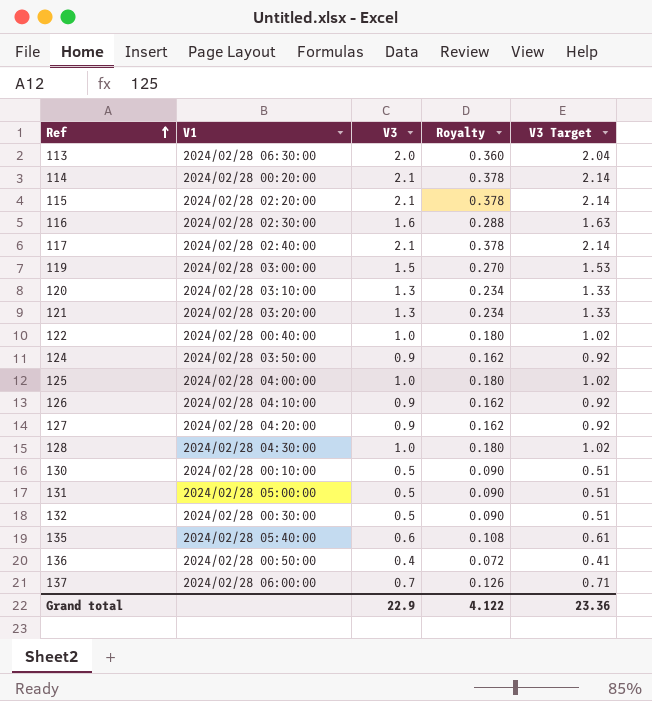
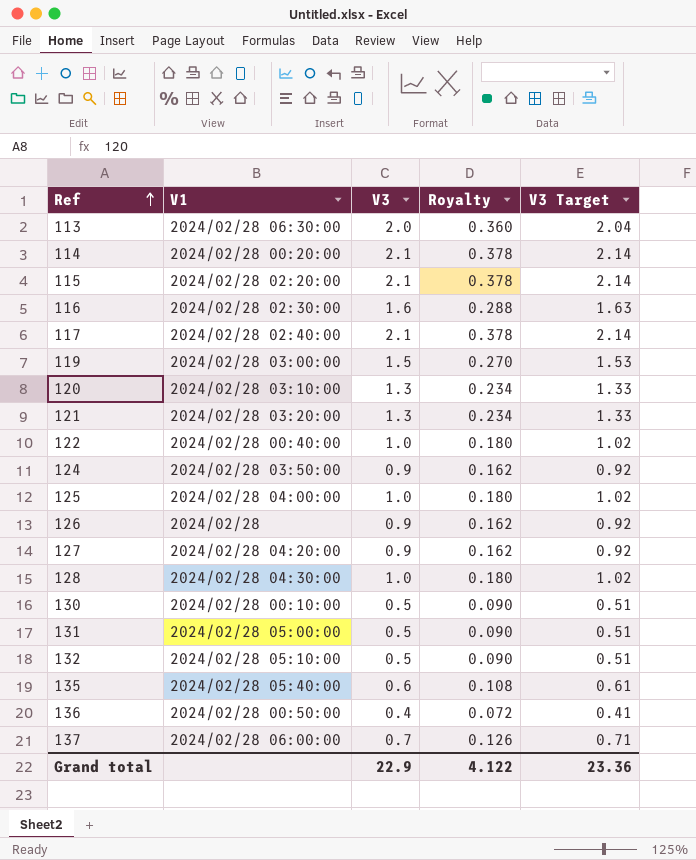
126 | V1: 2024/02/28 04:10:00 -> 2024/02/28
132 | V1: 2024/02/28 00:30:00 -> 2024/02/28 05:10:00

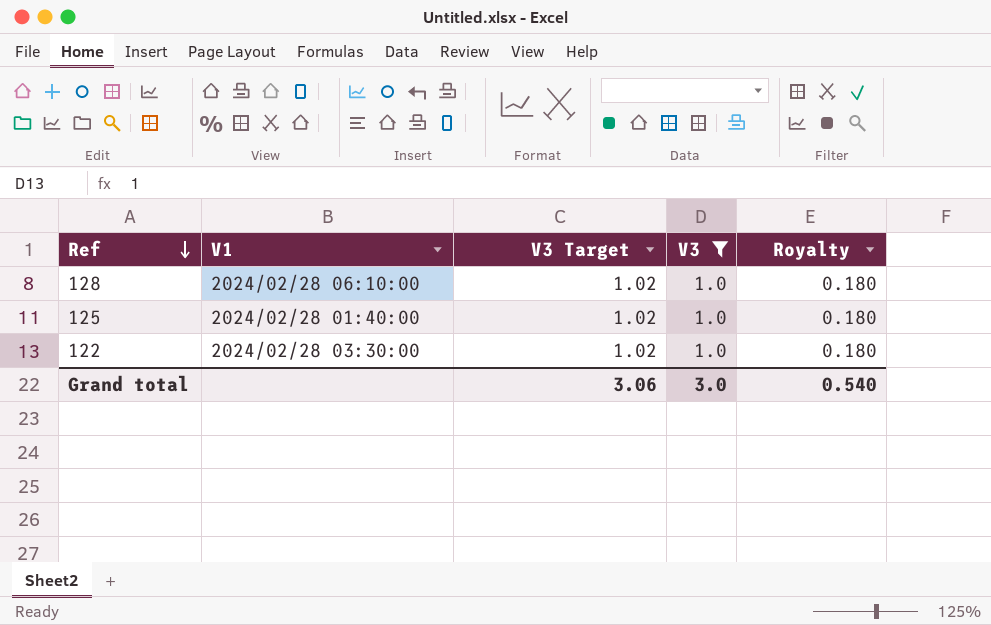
filter: none -> V3 = 1.0
row order: Ref ascending -> Ref descending
column V3 Target | position: 5 -> 3
128 | V1: 2024/02/28 04:30:00 -> 2024/02/28 06:10:00
125 | V1: 2024/02/28 04:00:00 -> 2024/02/28 01:40:00
122 | V1: 2024/02/28 00:40:00 -> 2024/02/28 03:30:00
Grand total | V3 Target: 23.36 -> 3.06
Grand total | V3: 22.9 -> 3.0
Grand total | Royalty: 4.122 -> 0.540

